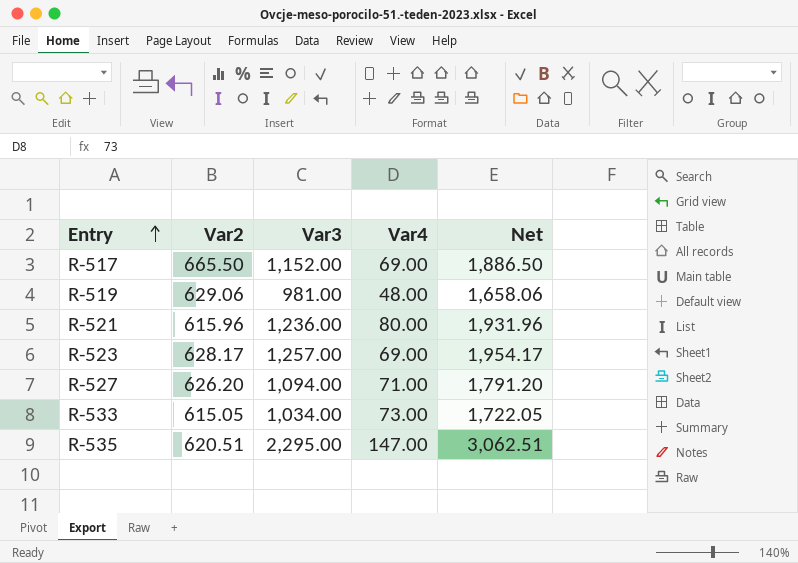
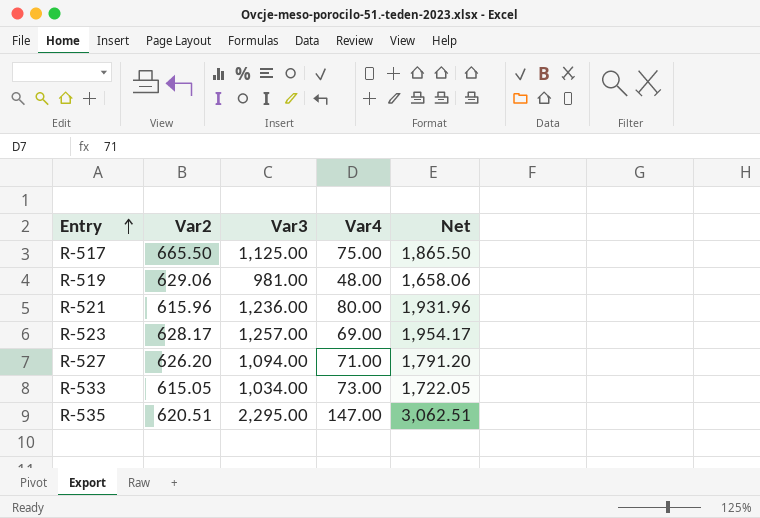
R-517 | Var3: 1,152.00 -> 1,125.00
R-517 | Var4: 69.00 -> 75.00
R-517 | Net: 1,886.50 -> 1,865.50

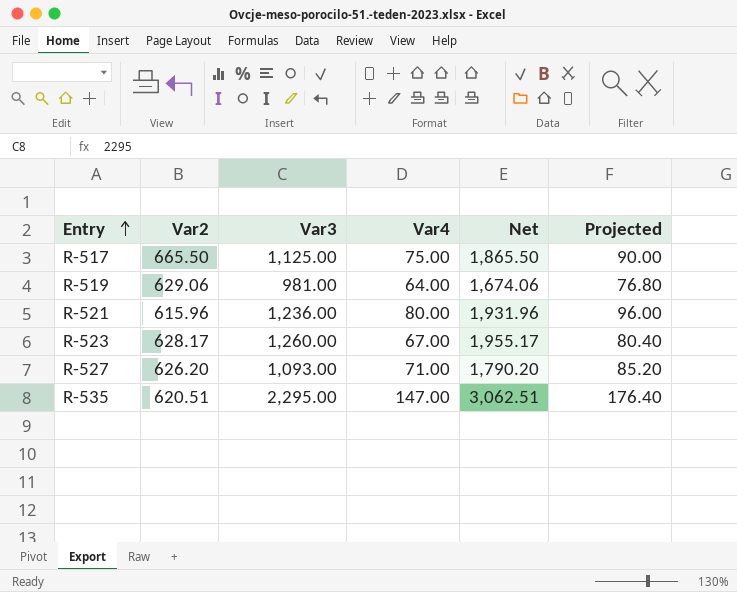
column Projected | formula: none -> [Var4] * 1.2
row R-533: 615.05 | 1,034.00 | 73.00 | 1,722.05 -> none
R-519 | Var4: 48.00 -> 64.00
R-519 | Net: 1,658.06 -> 1,674.06
R-523 | Var3: 1,257.00 -> 1,260.00
R-523 | Var4: 69.00 -> 67.00
R-523 | Net: 1,954.17 -> 1,955.17
R-527 | Var3: 1,094.00 -> 1,093.00
R-527 | Net: 1,791.20 -> 1,790.20

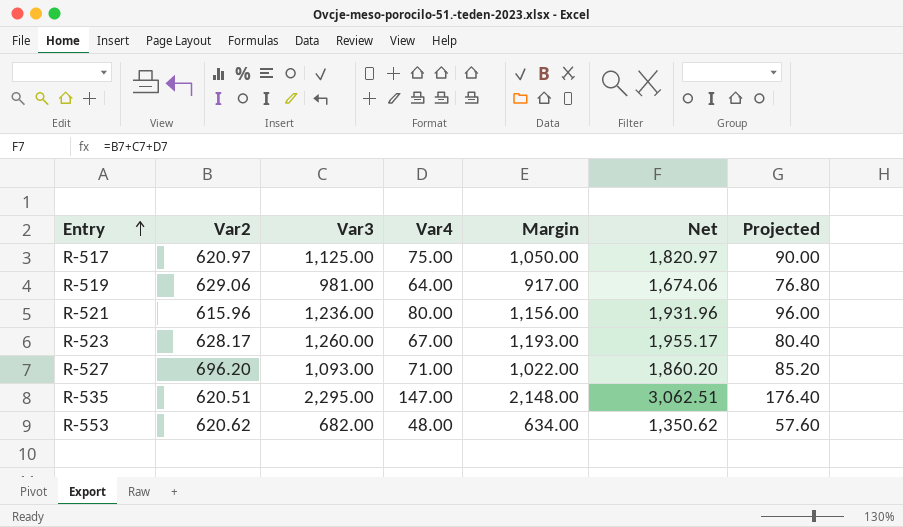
column Margin | formula: none -> [Var3] - [Var4]
R-517 | Var2: 665.50 -> 620.97
R-517 | Net: 1,865.50 -> 1,820.97
R-527 | Var2: 626.20 -> 696.20
R-527 | Net: 1,790.20 -> 1,860.20
row R-553: none -> 620.62 | 682.00 | 48.00 | 634.00 | 1,350.62 | 57.60

